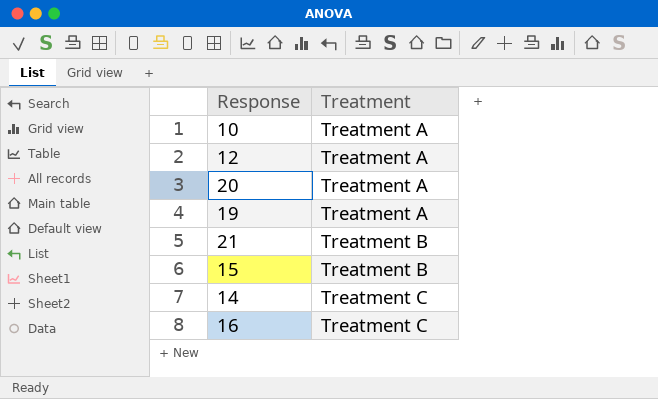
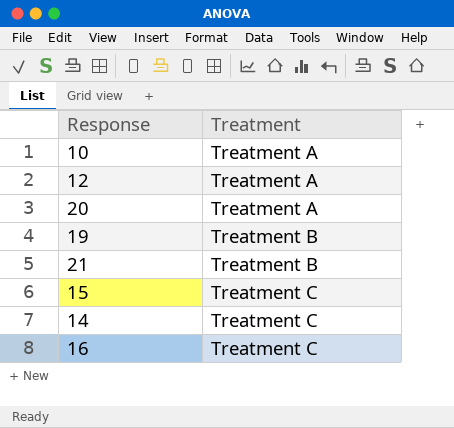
19 | Treatment: Treatment A -> Treatment B
15 | Treatment: Treatment B -> Treatment C

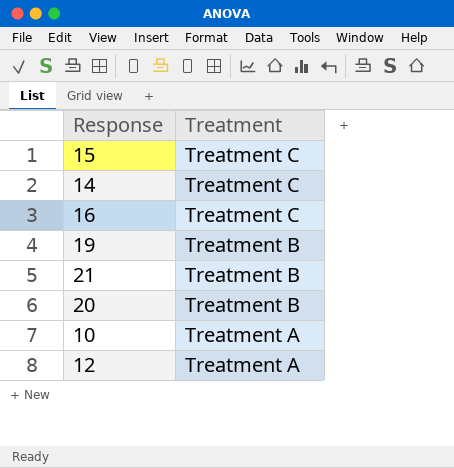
row order: Treatment ascending -> Treatment descending
20 | Treatment: Treatment A -> Treatment B

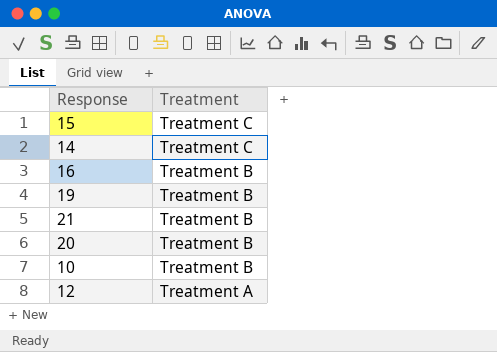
16 | Treatment: Treatment C -> Treatment B
10 | Treatment: Treatment A -> Treatment B

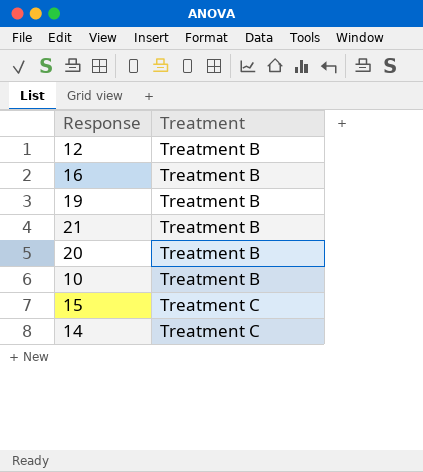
row order: Treatment descending -> Treatment ascending
12 | Treatment: Treatment A -> Treatment B

